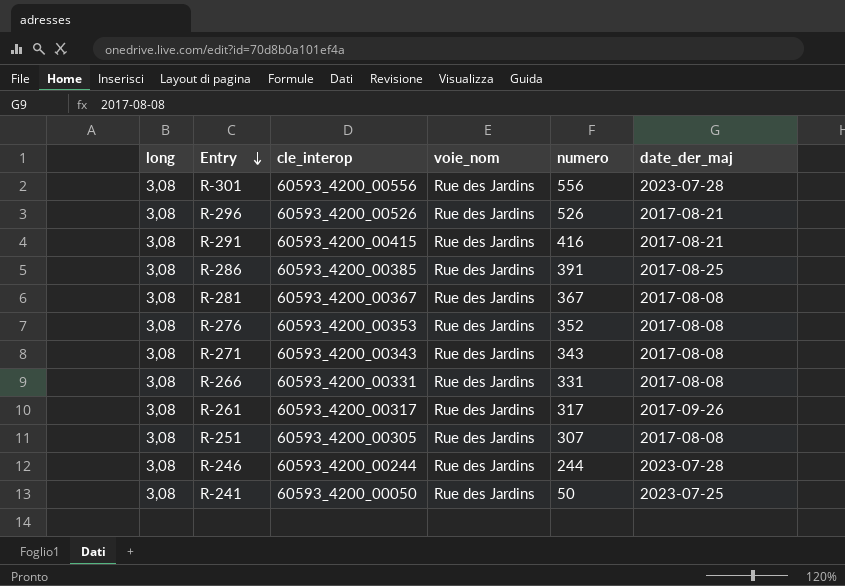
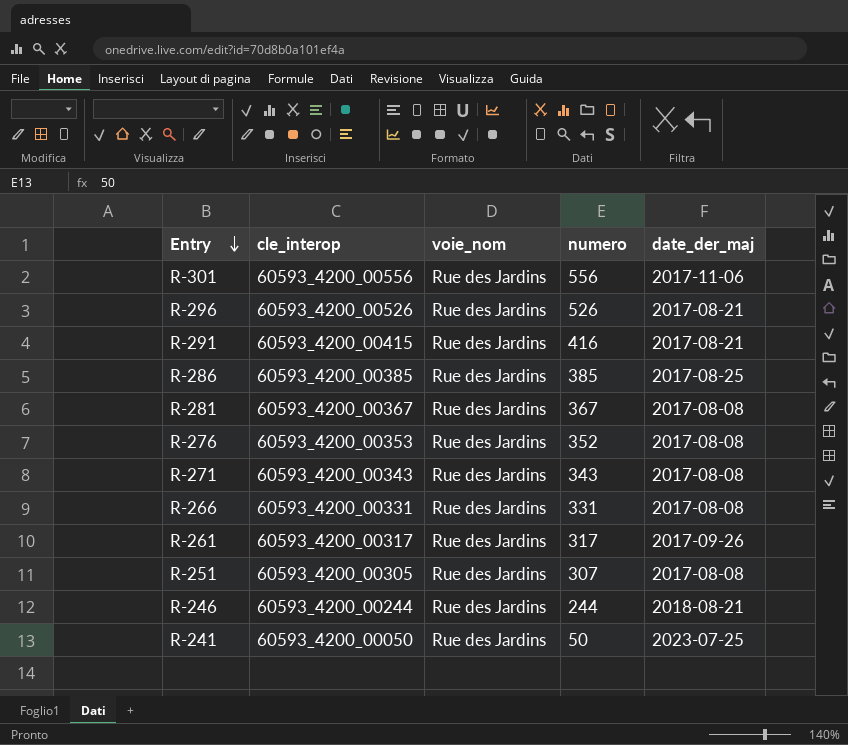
column long | position: 1 -> none
R-301 | date_der_maj: 2023-07-28 -> 2017-11-06
R-286 | numero: 391 -> 385
R-246 | date_der_maj: 2023-07-28 -> 2018-08-21

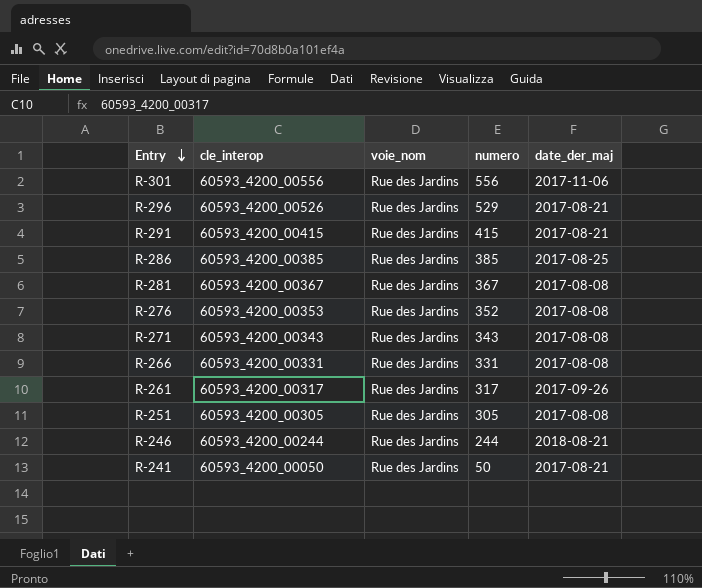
R-296 | numero: 526 -> 529
R-291 | numero: 416 -> 415
R-251 | numero: 307 -> 305
R-241 | date_der_maj: 2023-07-25 -> 2017-08-21

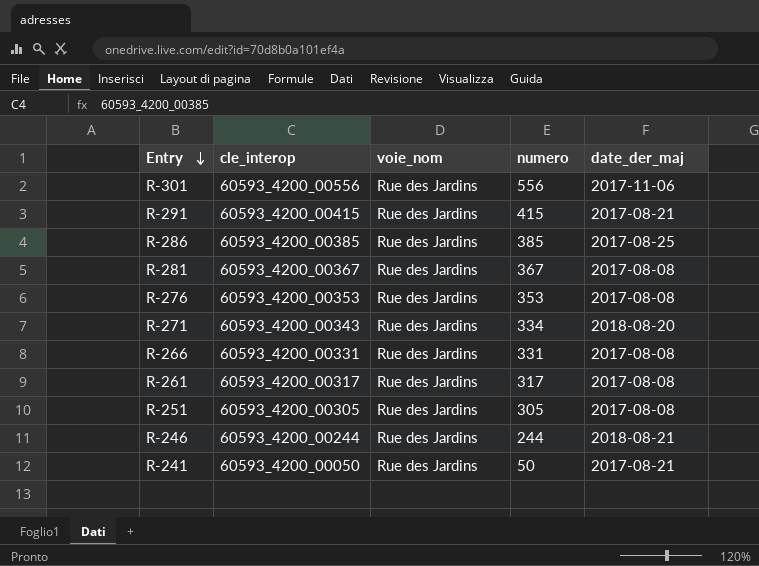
row R-296: 60593_4200_00526 | Rue des Jardins | 529 | 2017-08-21 -> none
R-276 | numero: 352 -> 353
R-271 | numero: 343 -> 334
R-271 | date_der_maj: 2017-08-08 -> 2018-08-20
R-261 | date_der_maj: 2017-09-26 -> 2017-08-08

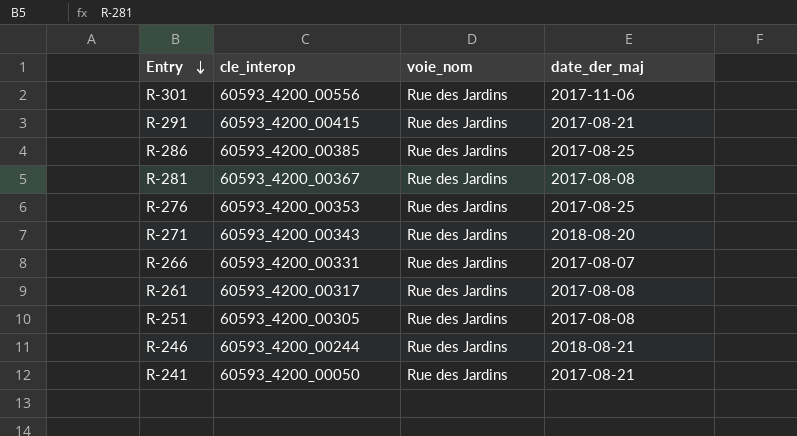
column numero | position: 4 -> none
R-276 | date_der_maj: 2017-08-08 -> 2017-08-25
R-266 | date_der_maj: 2017-08-08 -> 2017-08-07

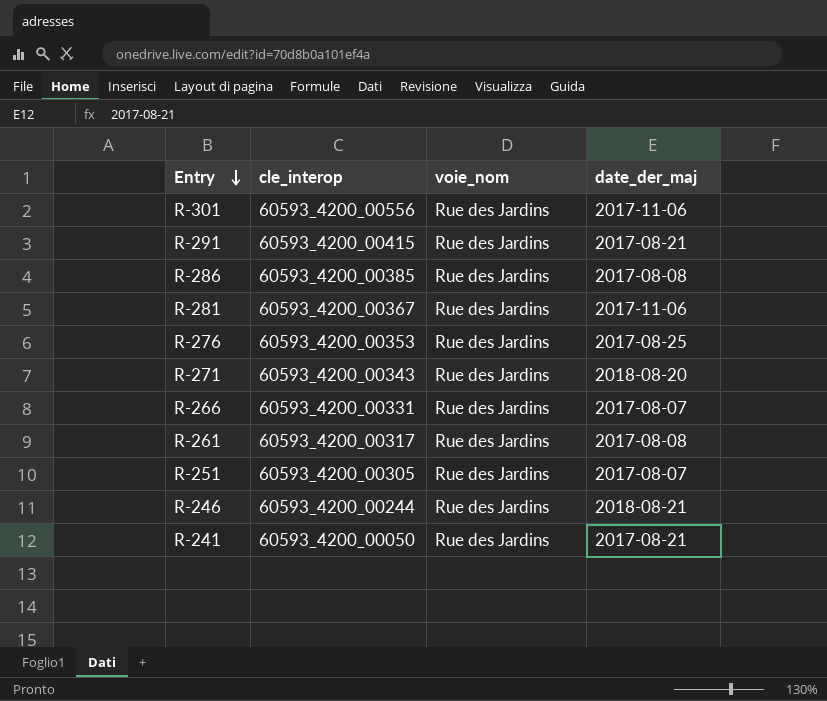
R-286 | date_der_maj: 2017-08-25 -> 2017-08-08
R-281 | date_der_maj: 2017-08-08 -> 2017-11-06
R-251 | date_der_maj: 2017-08-08 -> 2017-08-07

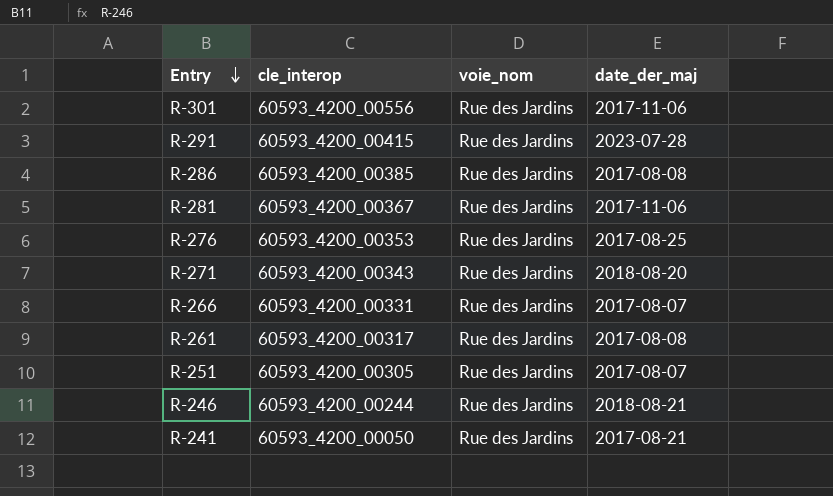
R-291 | date_der_maj: 2017-08-21 -> 2023-07-28

